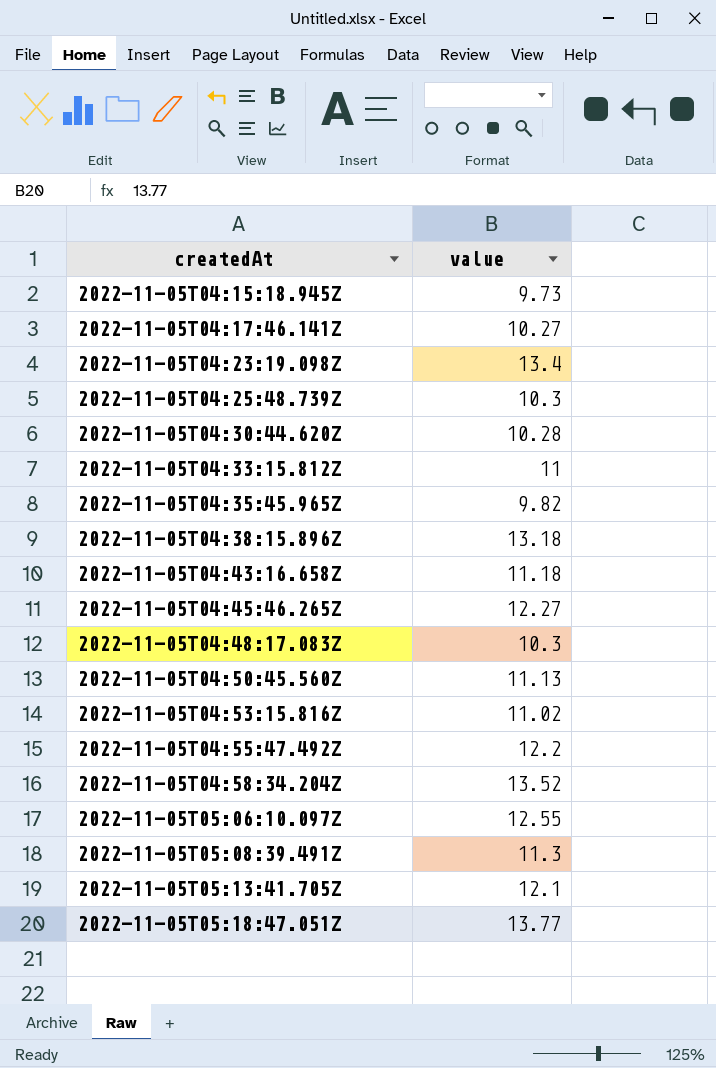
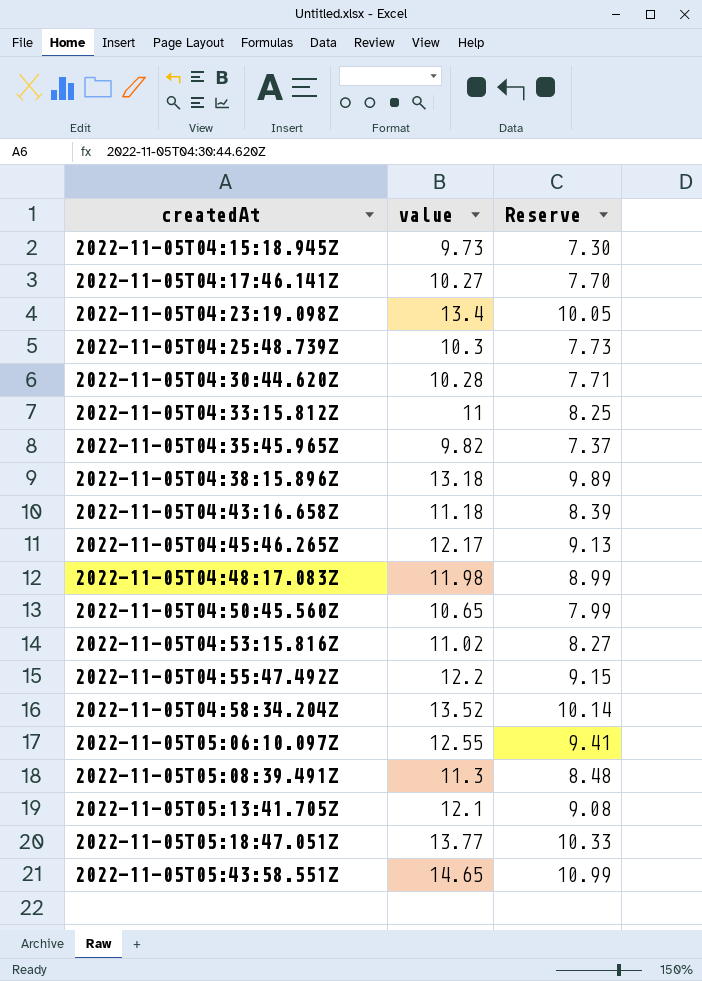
column Reserve | formula: none -> [value] * 0.75
2022-11-05T04:45:46.265Z | value: 12.27 -> 12.17
2022-11-05T04:48:17.083Z | value: 10.3 -> 11.98
2022-11-05T04:50:45.560Z | value: 11.13 -> 10.65
row 2022-11-05T05:43:58.551Z: none -> 14.65 | 10.99

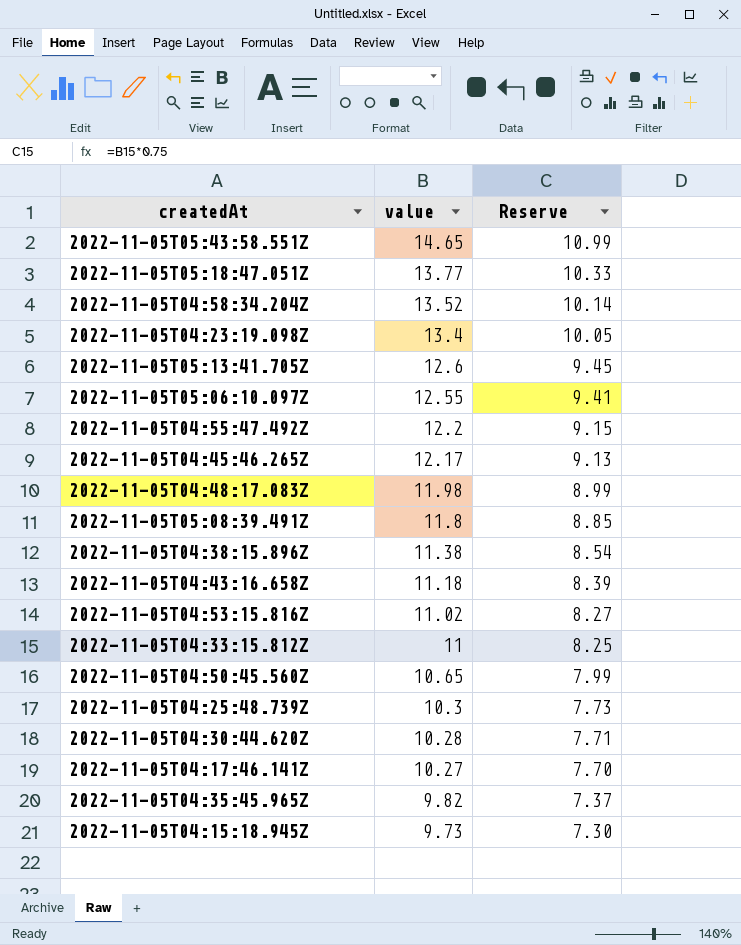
row order: createdAt ascending -> value descending
2022-11-05T05:13:41.705Z | value: 12.1 -> 12.6
2022-11-05T05:13:41.705Z | Reserve: 9.08 -> 9.45
2022-11-05T05:08:39.491Z | value: 11.3 -> 11.8
2022-11-05T05:08:39.491Z | Reserve: 8.48 -> 8.85
2022-11-05T04:38:15.896Z | value: 13.18 -> 11.38
2022-11-05T04:38:15.896Z | Reserve: 9.89 -> 8.54

